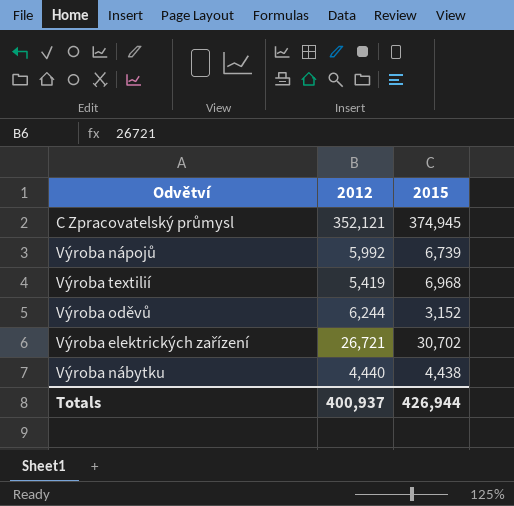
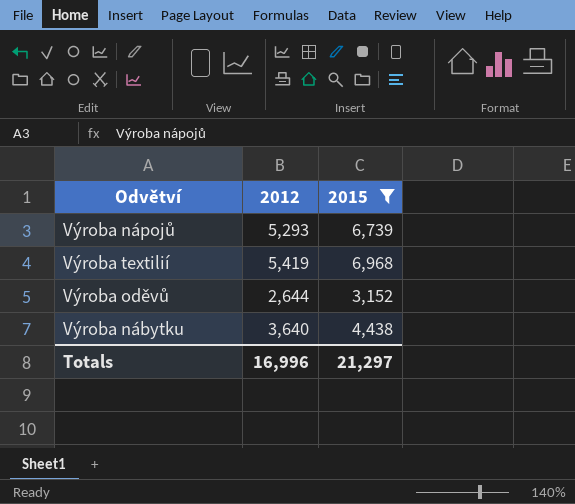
filter: none -> 2015 <= 6,968
Výroba nápojů | 2012: 5,992 -> 5,293
Výroba oděvů | 2012: 6,244 -> 2,644
Výroba nábytku | 2012: 4,440 -> 3,640
Totals | 2012: 400,937 -> 16,996
Totals | 2015: 426,944 -> 21,297

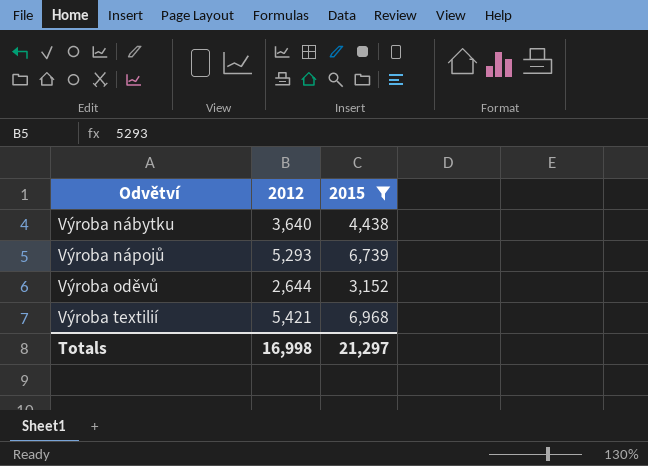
row order: none -> Odvětví ascending
Výroba textilií | 2012: 5,419 -> 5,421
Totals | 2012: 16,996 -> 16,998

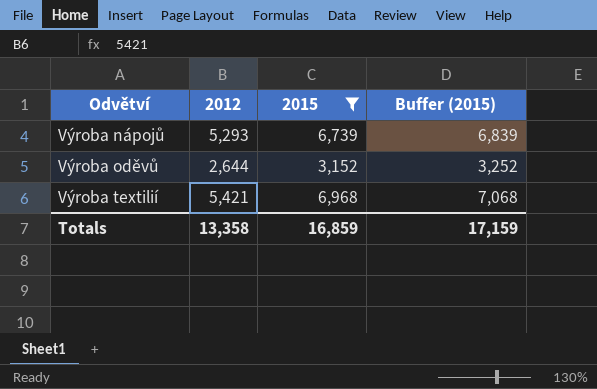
column Buffer (2015) | formula: none -> [2015] + 100
row Výroba nábytku: 3,640 | 4,438 -> none
Totals | 2012: 16,998 -> 13,358
Totals | 2015: 21,297 -> 16,859

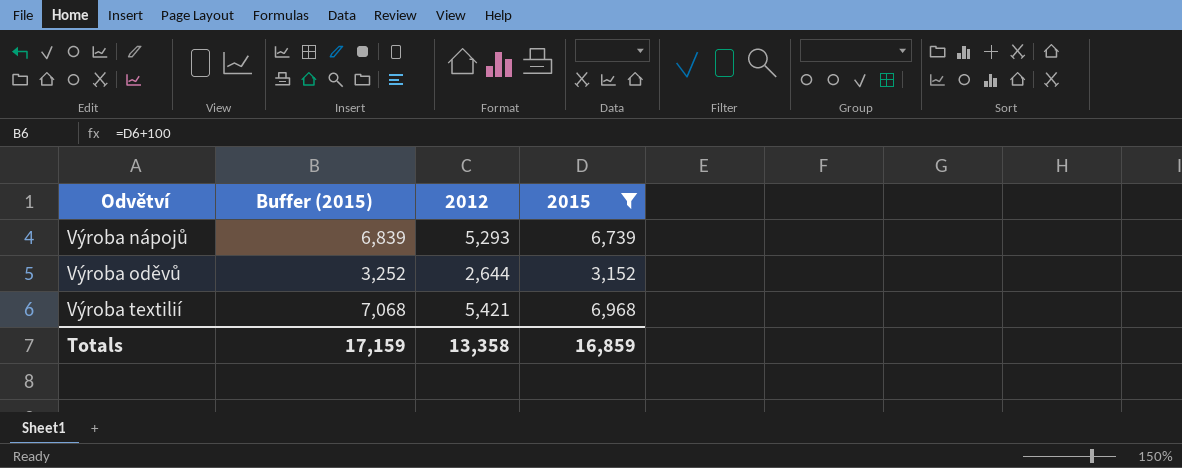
column Buffer (2015) | position: 4 -> 2

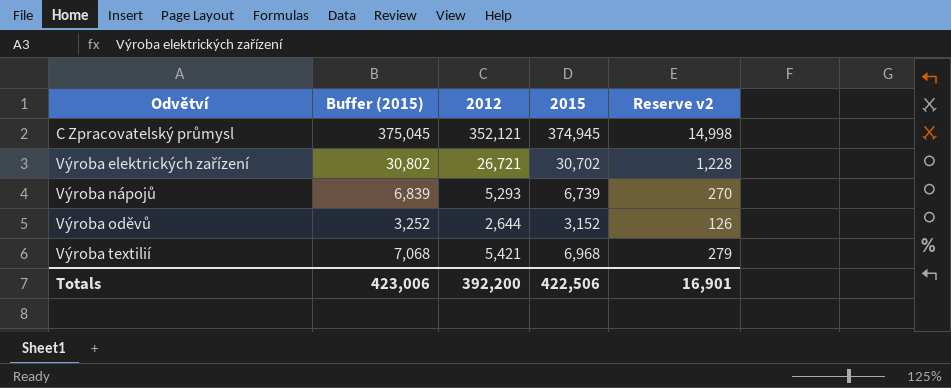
filter: 2015 <= 6,968 -> none
column Reserve v2 | formula: none -> [2015] * 0.04
Totals | Buffer (2015): 17,159 -> 423,006
Totals | 2012: 13,358 -> 392,200
Totals | 2015: 16,859 -> 422,506

